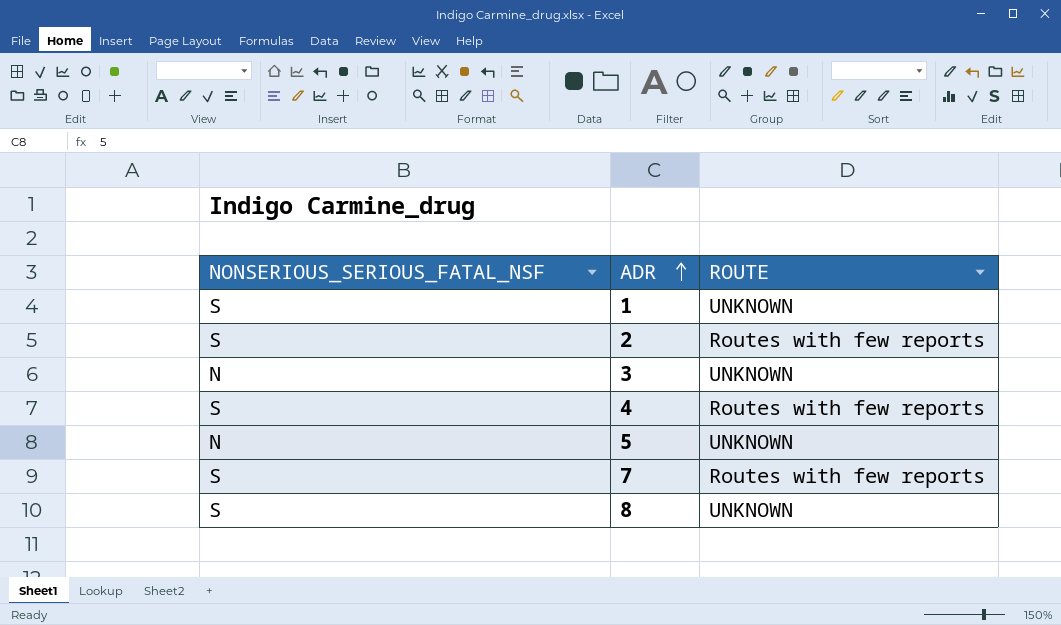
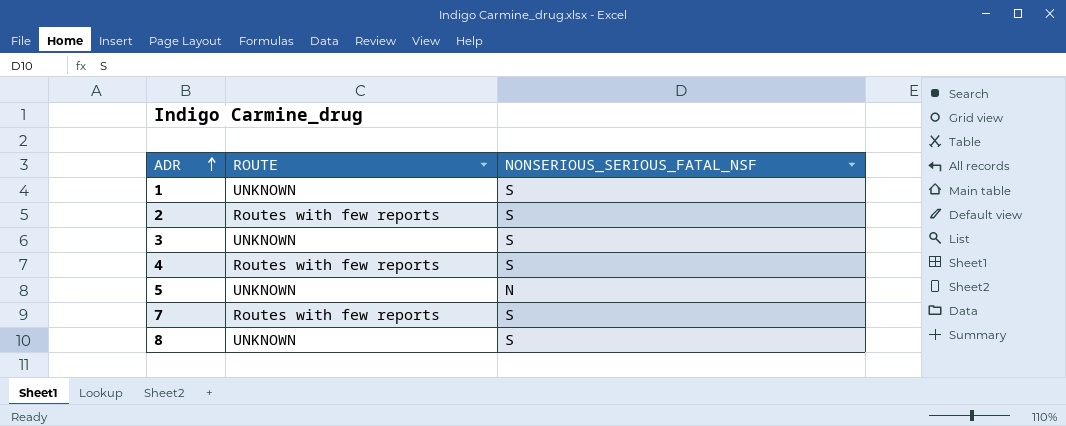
column NONSERIOUS_SERIOUS_FATAL_NSF | position: 1 -> 3
3 | NONSERIOUS_SERIOUS_FATAL_NSF: N -> S

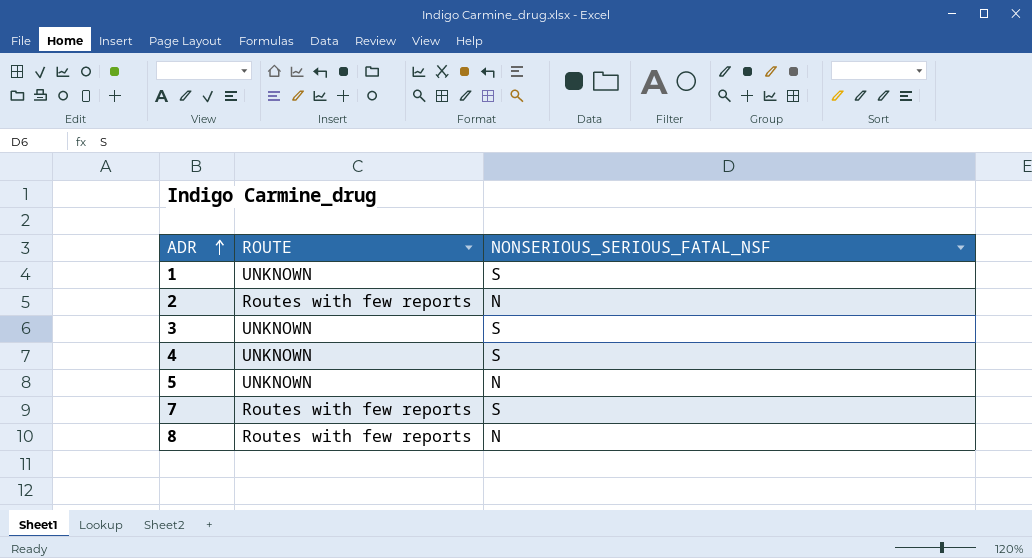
2 | NONSERIOUS_SERIOUS_FATAL_NSF: S -> N
4 | ROUTE: Routes with few reports -> UNKNOWN
8 | ROUTE: UNKNOWN -> Routes with few reports
8 | NONSERIOUS_SERIOUS_FATAL_NSF: S -> N

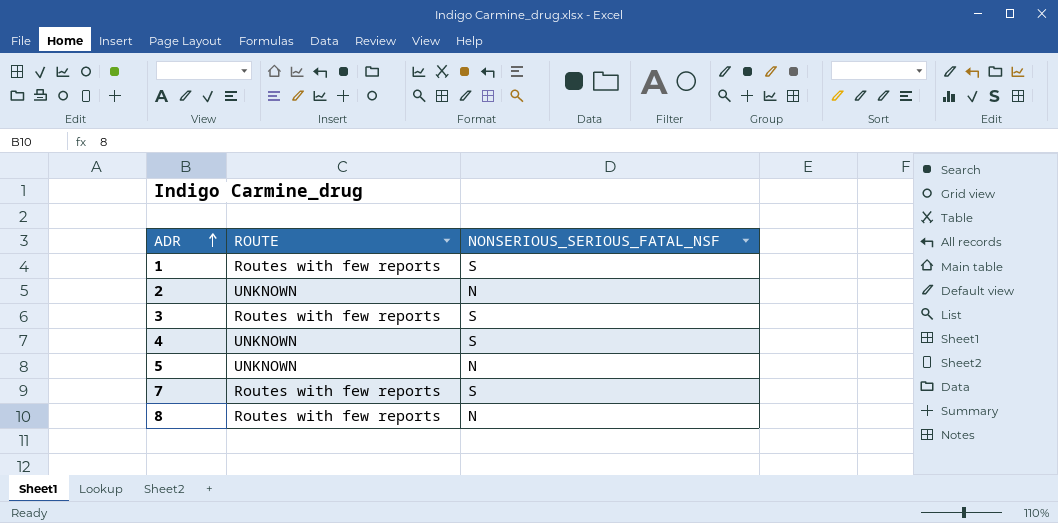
1 | ROUTE: UNKNOWN -> Routes with few reports
2 | ROUTE: Routes with few reports -> UNKNOWN
3 | ROUTE: UNKNOWN -> Routes with few reports

